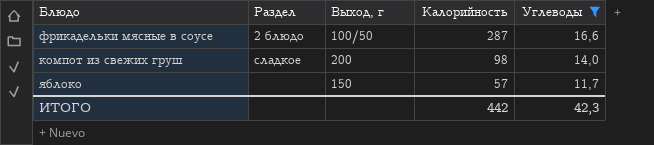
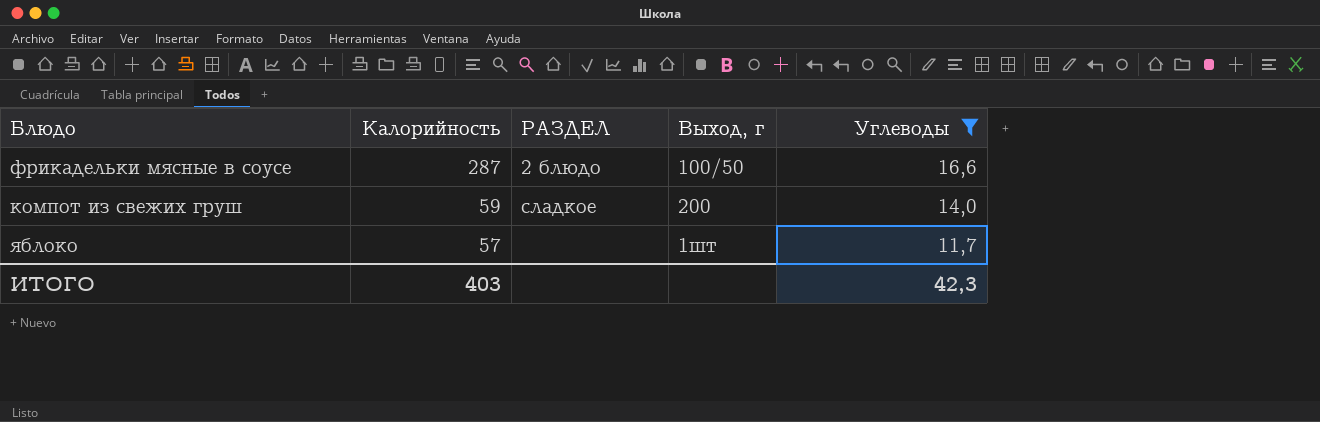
column Калорийность | position: 4 -> 2
column name: Раздел -> РАЗДЕЛ
компот из свежих груш | Калорийность: 98 -> 59
яблоко | Выход, г: 150 -> 1шт
ИТОГО | Калорийность: 442 -> 403

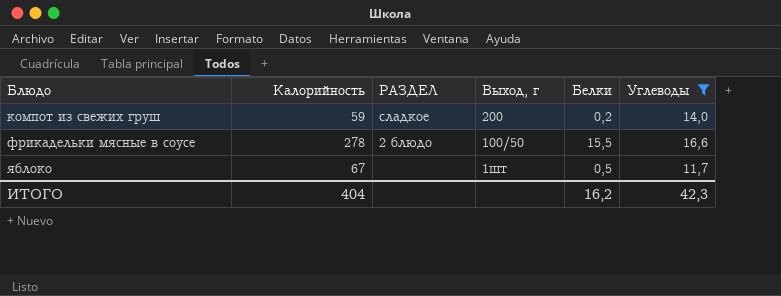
row order: Калорийность descending -> Блюдо ascending
column Белки | position: none -> 5
фрикадельки мясные в соусе | Калорийность: 287 -> 278
яблоко | Калорийность: 57 -> 67
ИТОГО | Калорийность: 403 -> 404

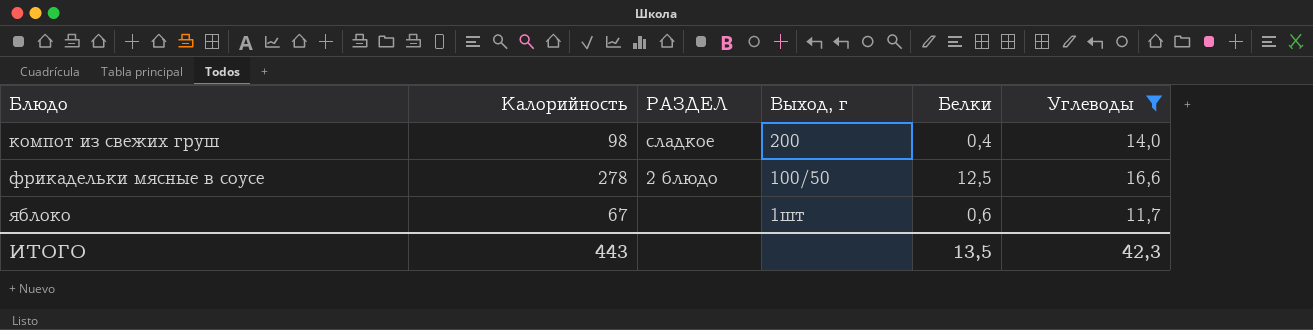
компот из свежих груш | Калорийность: 59 -> 98
компот из свежих груш | Белки: 0,2 -> 0,4
фрикадельки мясные в соусе | Белки: 15,5 -> 12,5
яблоко | Белки: 0,5 -> 0,6
ИТОГО | Калорийность: 404 -> 443
ИТОГО | Белки: 16,2 -> 13,5

